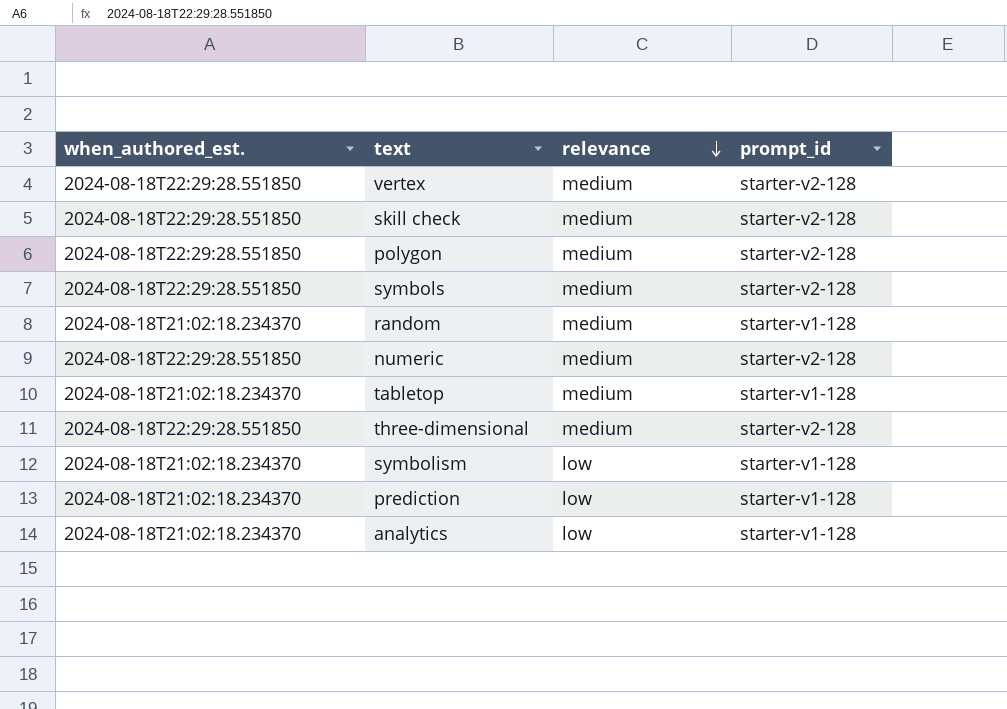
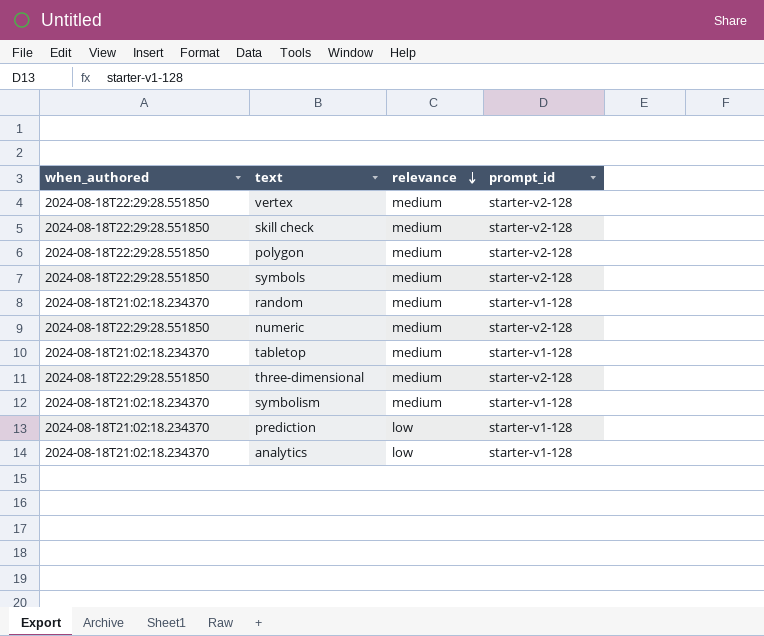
column name: when_authored_est. -> when_authored
symbolism | relevance: low -> medium

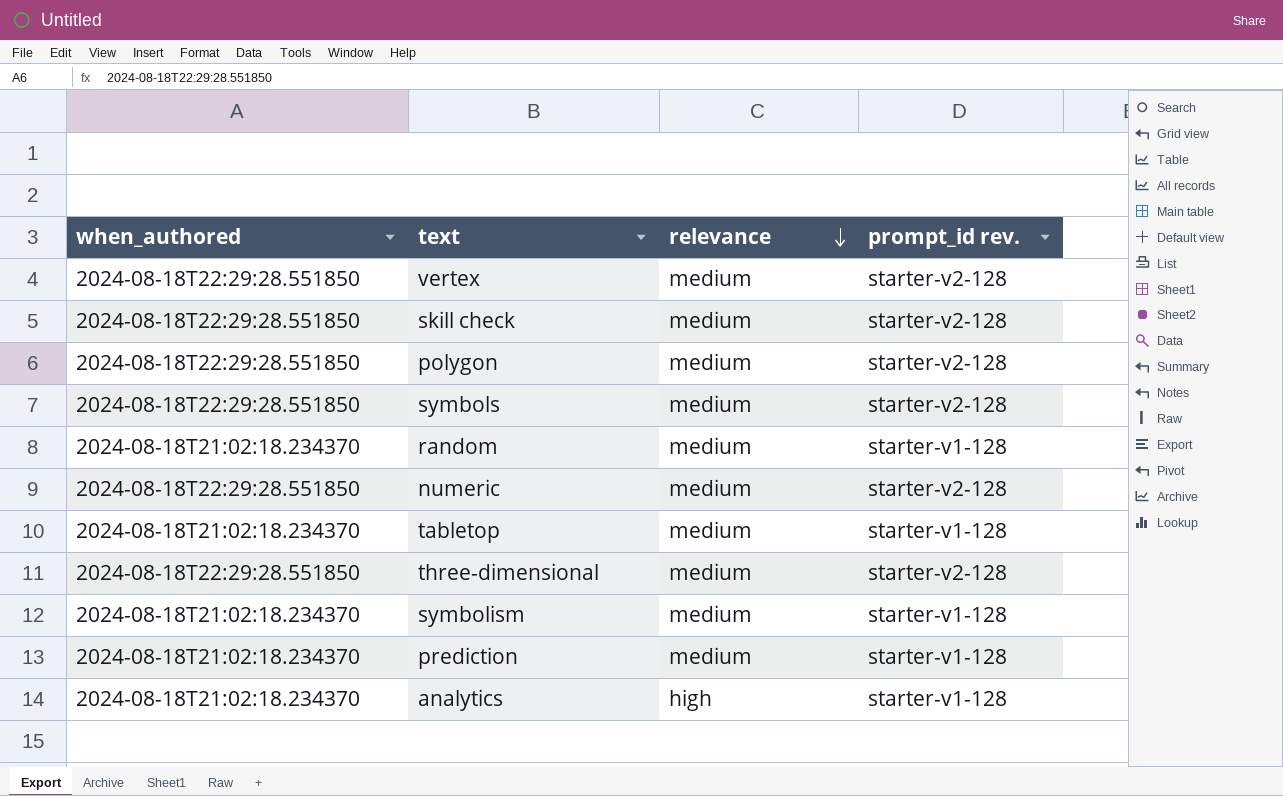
column name: prompt_id -> prompt_id rev.
prediction | relevance: low -> medium
analytics | relevance: low -> high

